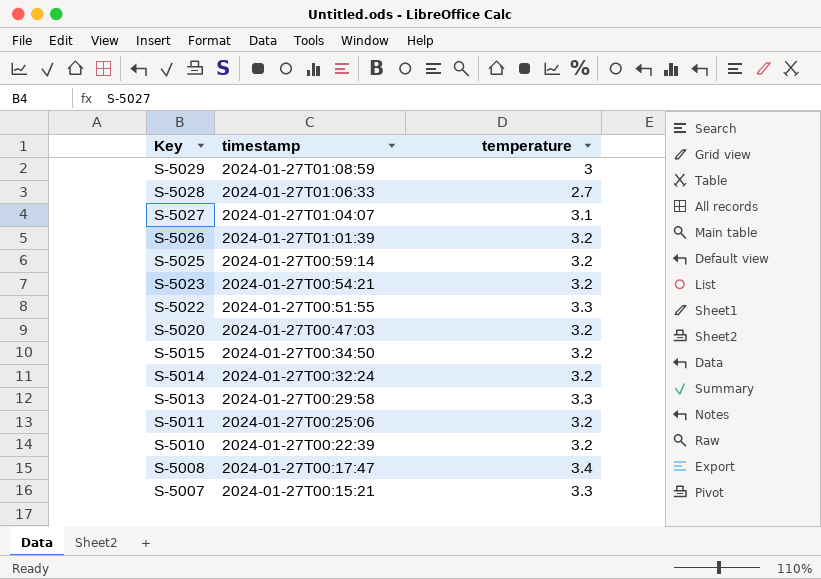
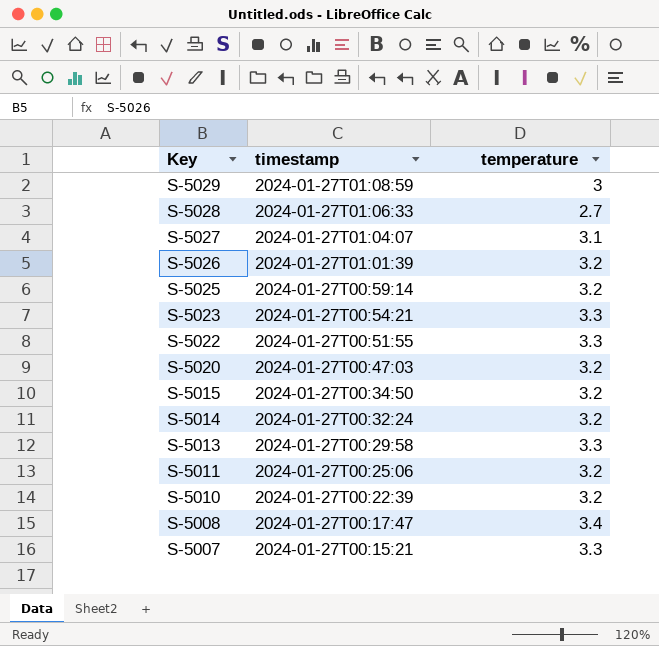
S-5023 | temperature: 3.2 -> 3.3

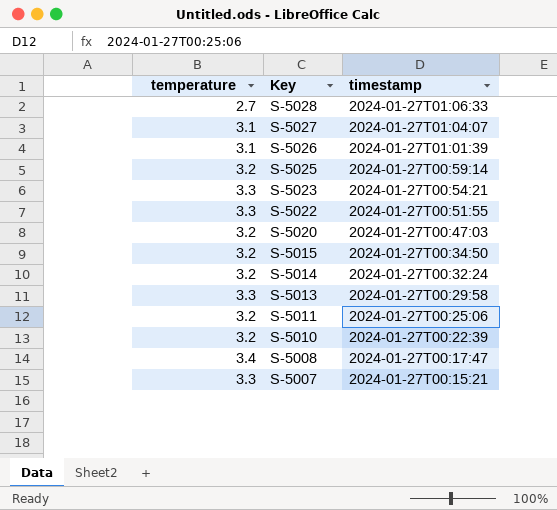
column temperature | position: 3 -> 1
row S-5029: 2024-01-27T01:08:59 | 3 -> none
S-5026 | temperature: 3.2 -> 3.1

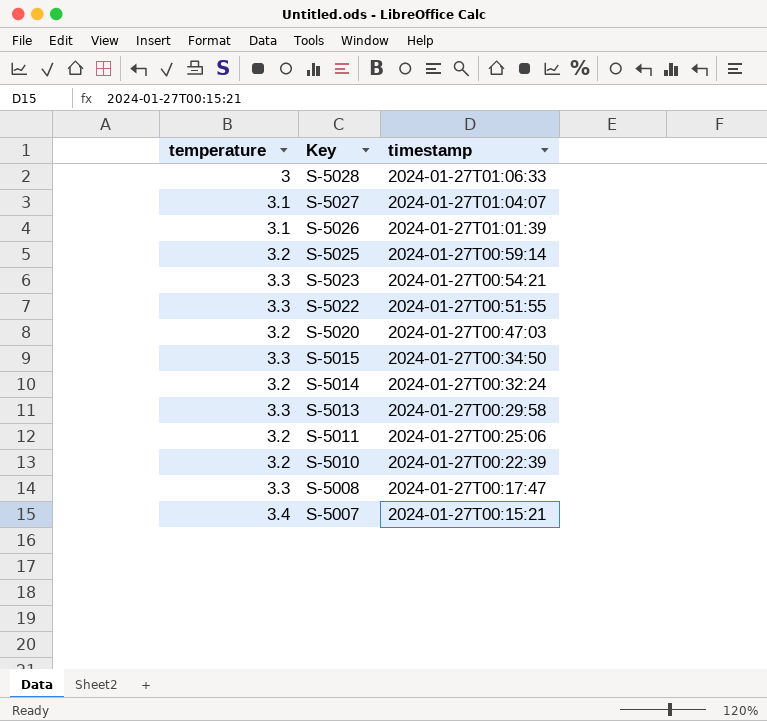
S-5028 | temperature: 2.7 -> 3
S-5015 | temperature: 3.2 -> 3.3
S-5008 | temperature: 3.4 -> 3.3
S-5007 | temperature: 3.3 -> 3.4

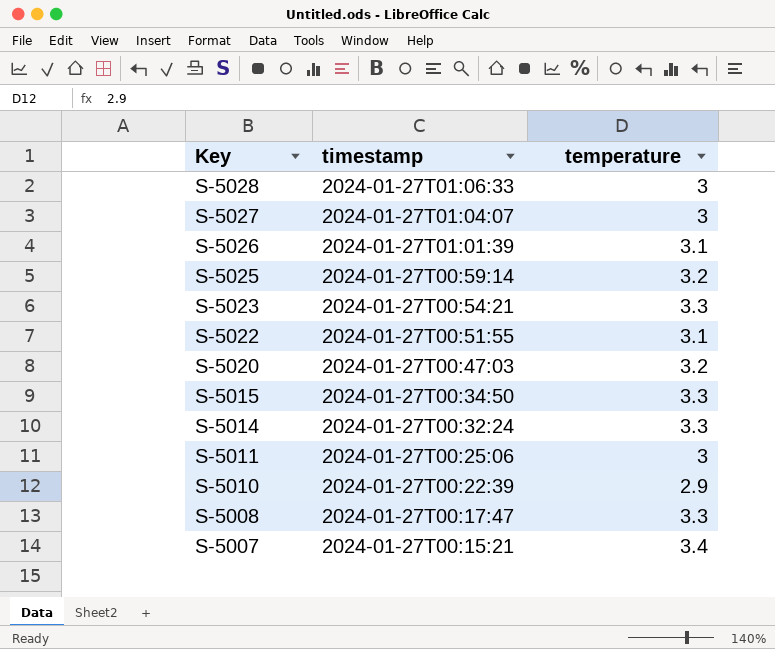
column temperature | position: 1 -> 3
row S-5013: 3.3 | 2024-01-27T00:29:58 -> none
S-5027 | temperature: 3.1 -> 3
S-5022 | temperature: 3.3 -> 3.1
S-5014 | temperature: 3.2 -> 3.3
S-5011 | temperature: 3.2 -> 3
S-5010 | temperature: 3.2 -> 2.9

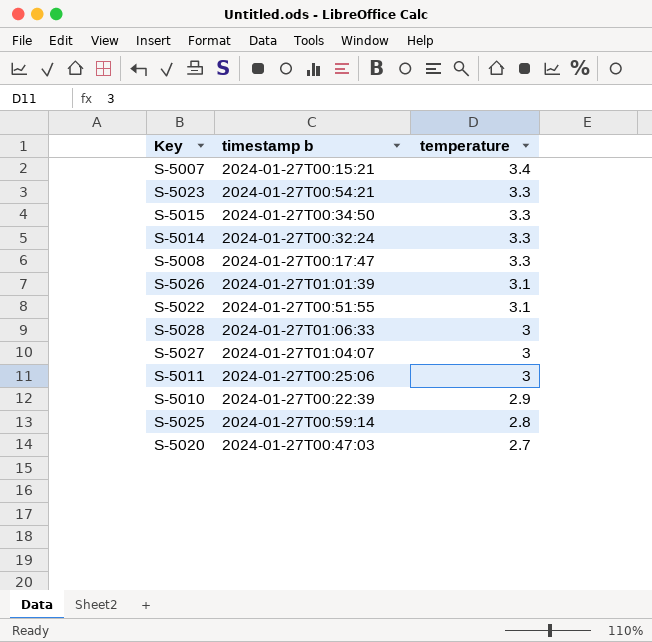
row order: Key descending -> temperature descending
column name: timestamp -> timestamp b
S-5025 | temperature: 3.2 -> 2.8
S-5020 | temperature: 3.2 -> 2.7

